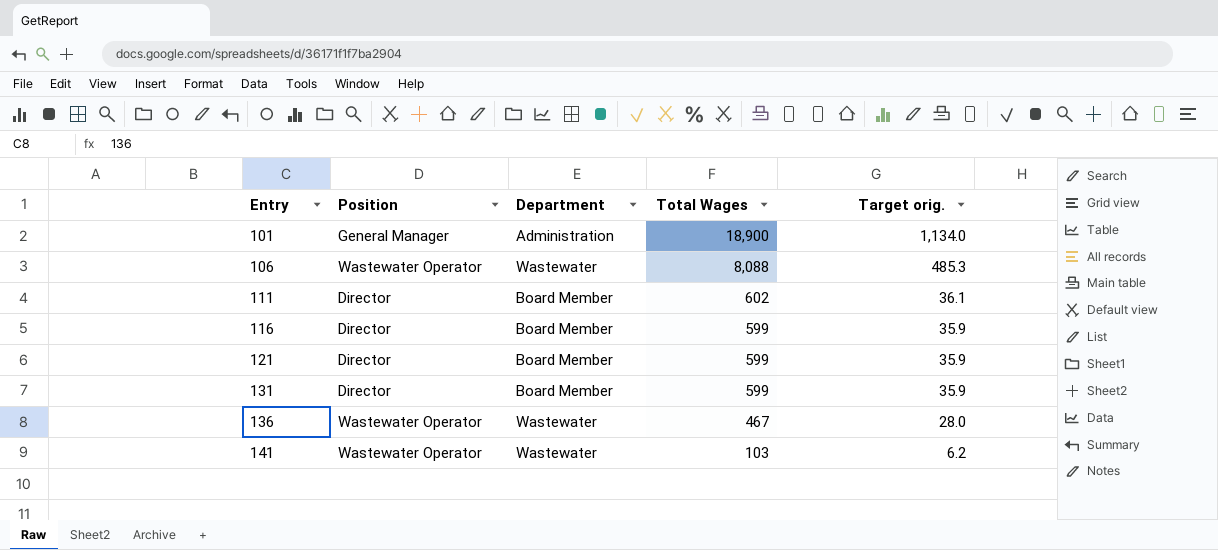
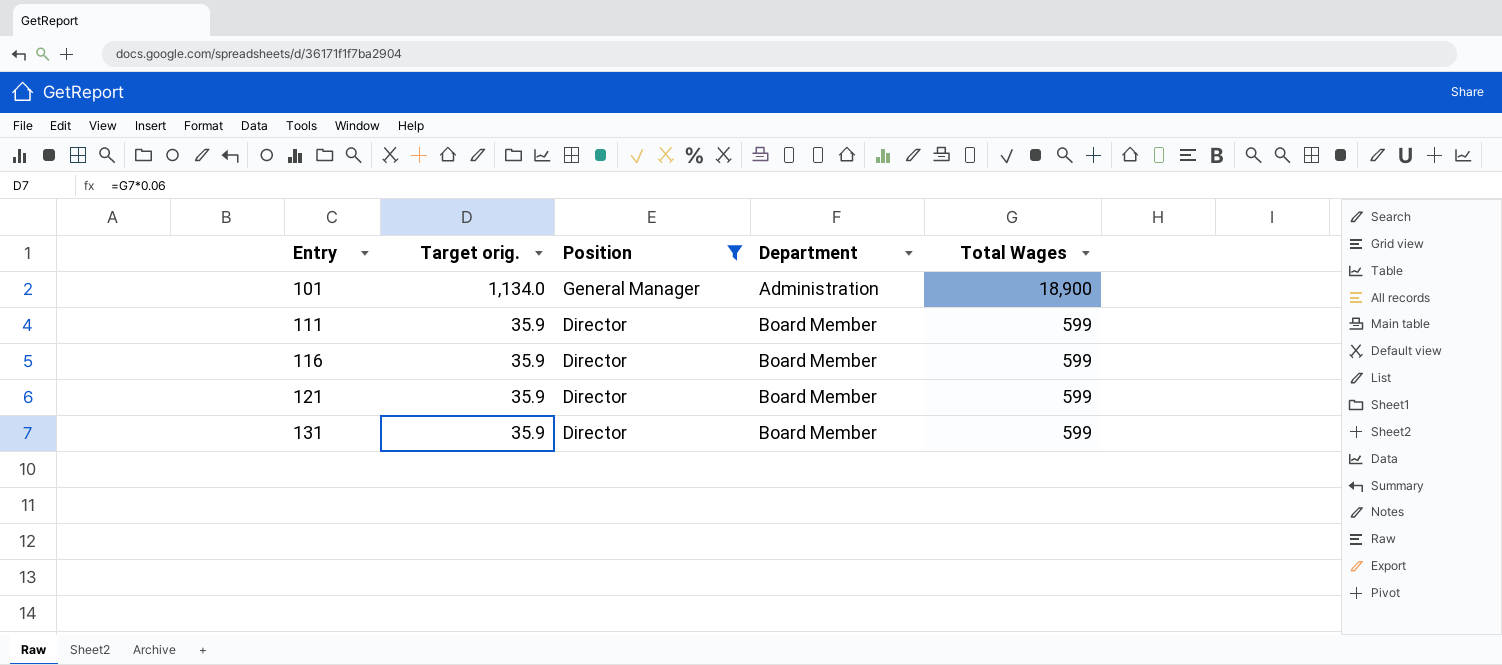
filter: none -> Position != Wastewater Operator
column Target orig. | position: 5 -> 2
111 | Target orig.: 36.1 -> 35.9
111 | Total Wages: 602 -> 599

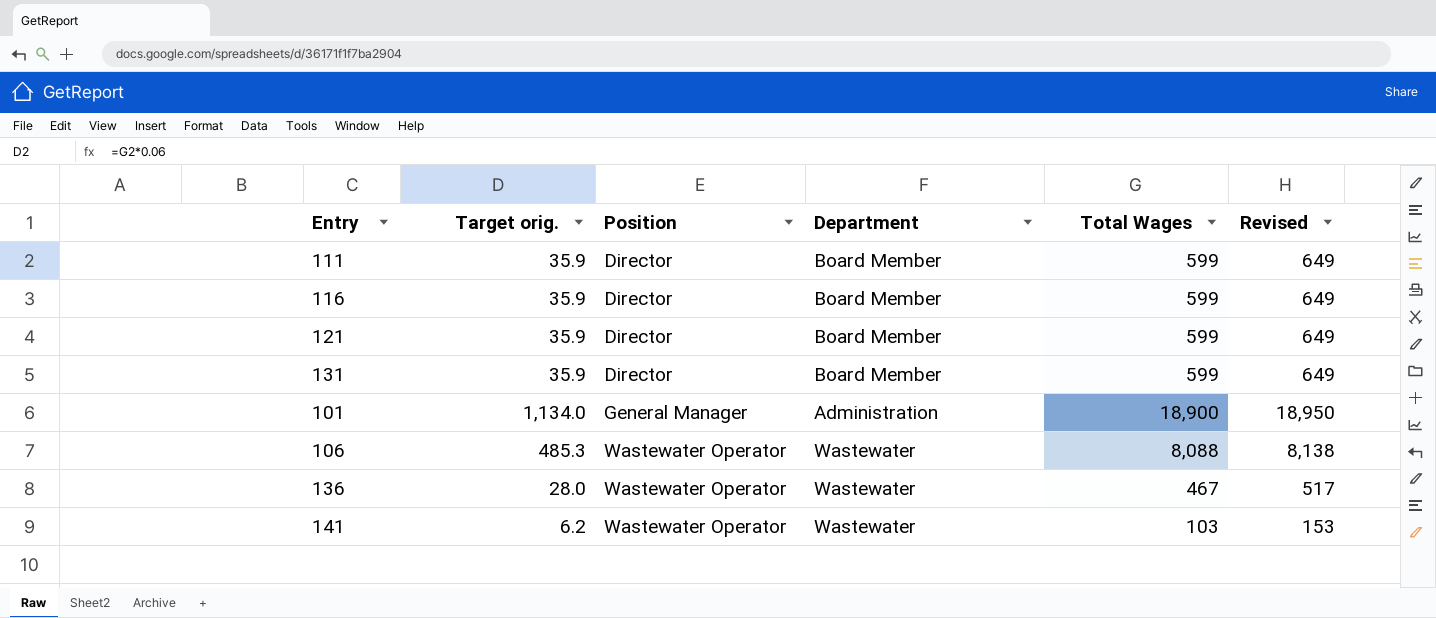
filter: Position != Wastewater Operator -> none
row order: Entry ascending -> Position ascending
column Revised | formula: none -> [Total Wages] + 50

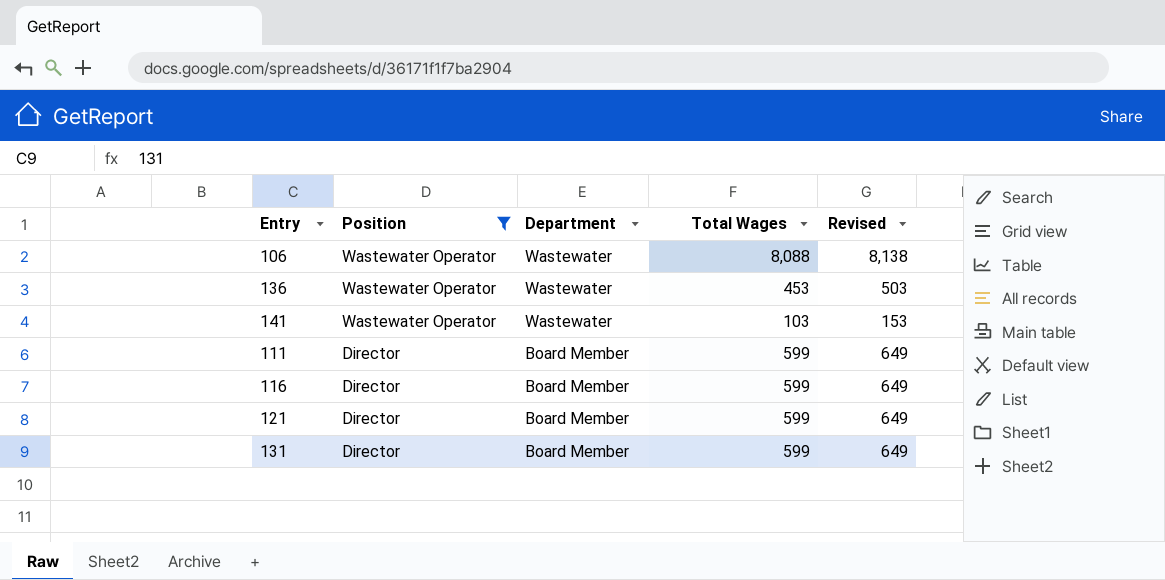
filter: none -> Position != General Manager
row order: Position ascending -> Position descending
column Target orig. | formula: [Total Wages] * 0.06 -> none
136 | Total Wages: 467 -> 453
136 | Revised: 517 -> 503

